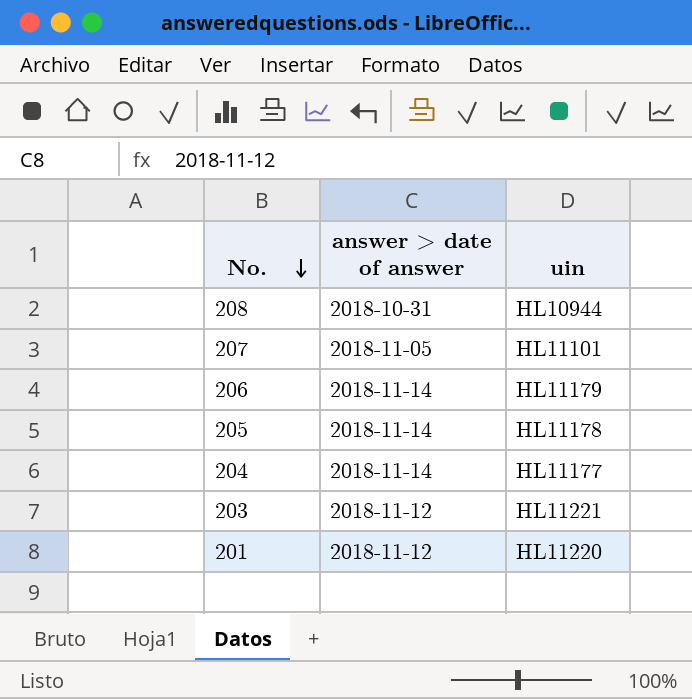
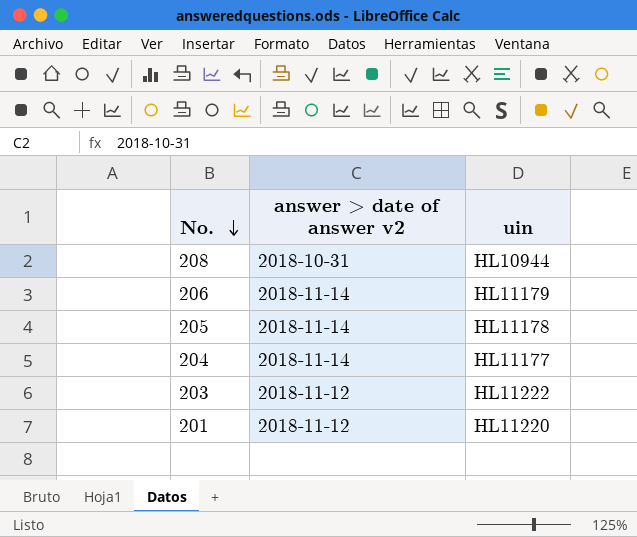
column name: answer > date of answer -> answer > date of answer v2
row 207: 2018-11-05 | HL11101 -> none
203 | uin: HL11221 -> HL11222

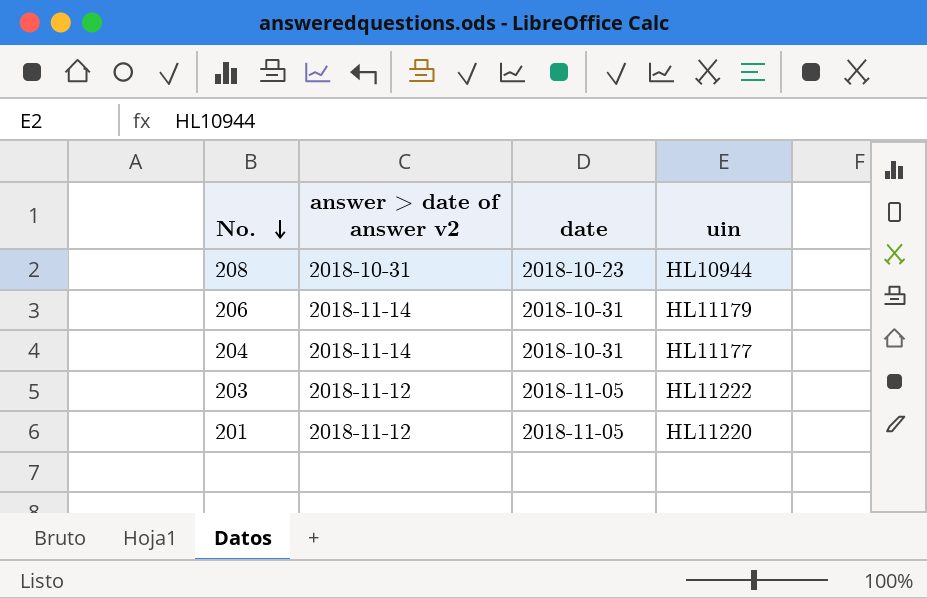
column date | position: none -> 3
row 205: 2018-11-14 | HL11178 -> none

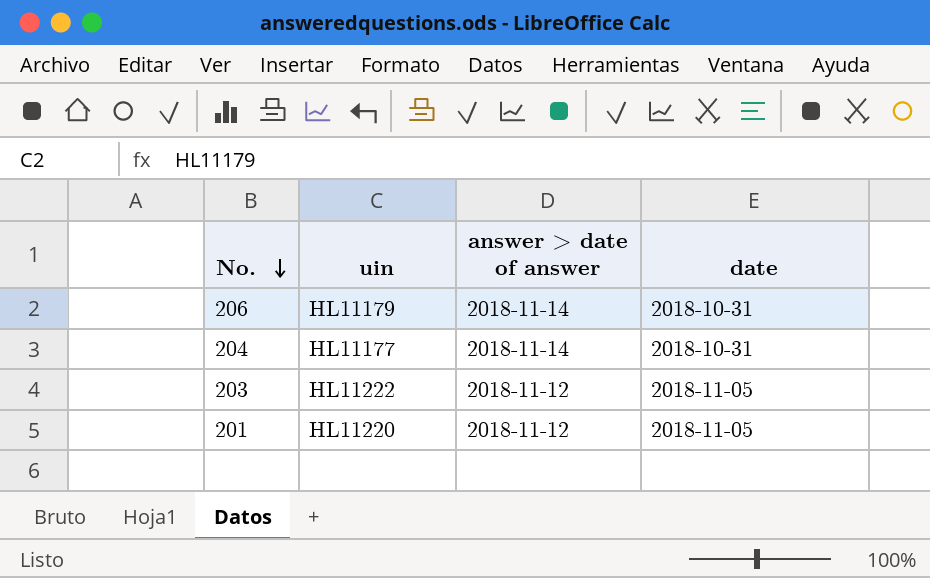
column uin | position: 4 -> 2
column name: answer > date of answer v2 -> answer > date of answer
row 208: 2018-10-31 | 2018-10-23 | HL10944 -> none

